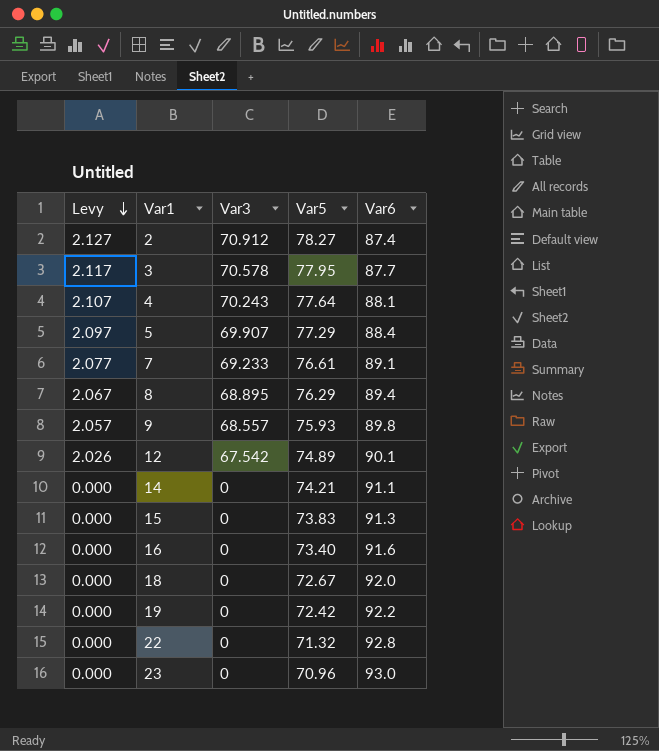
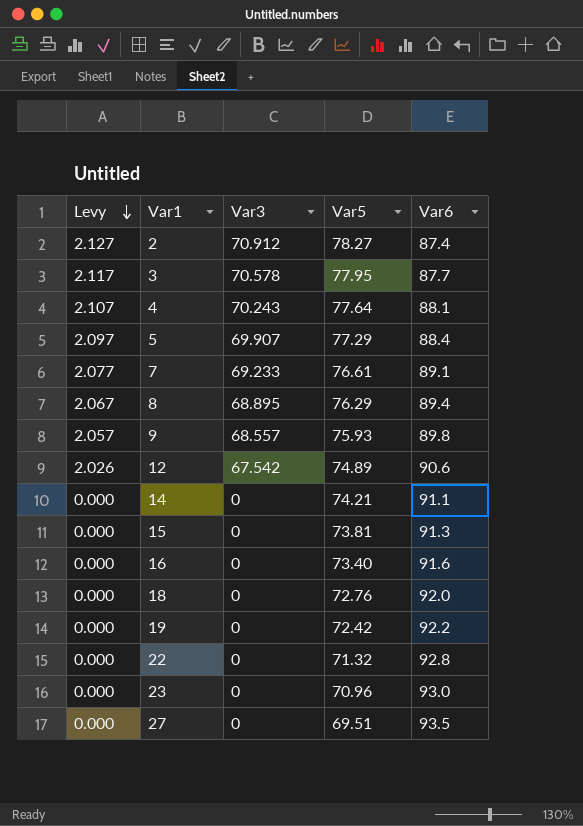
12 | Var6: 90.1 -> 90.6
15 | Var5: 73.83 -> 73.81
18 | Var5: 72.67 -> 72.76
row 27: none -> 0.000 | 0 | 69.51 | 93.5

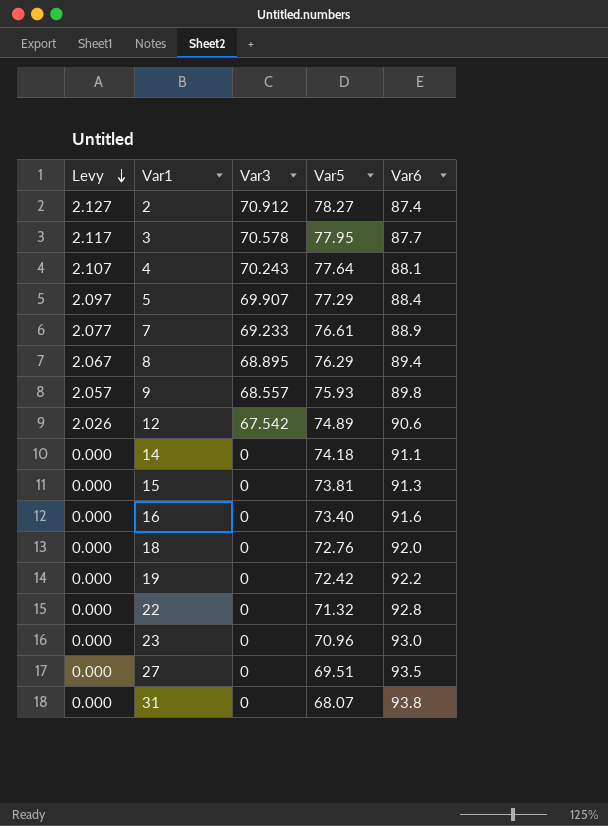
7 | Var6: 89.1 -> 88.9
14 | Var5: 74.21 -> 74.18
row 31: none -> 0.000 | 0 | 68.07 | 93.8

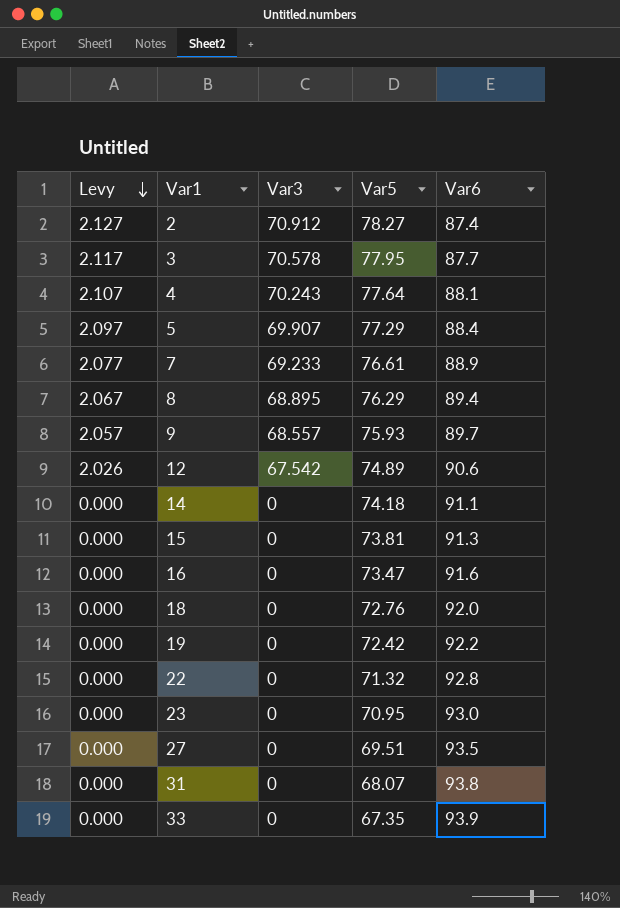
9 | Var6: 89.8 -> 89.7
16 | Var5: 73.40 -> 73.47
23 | Var5: 70.96 -> 70.95
row 33: none -> 0.000 | 0 | 67.35 | 93.9

